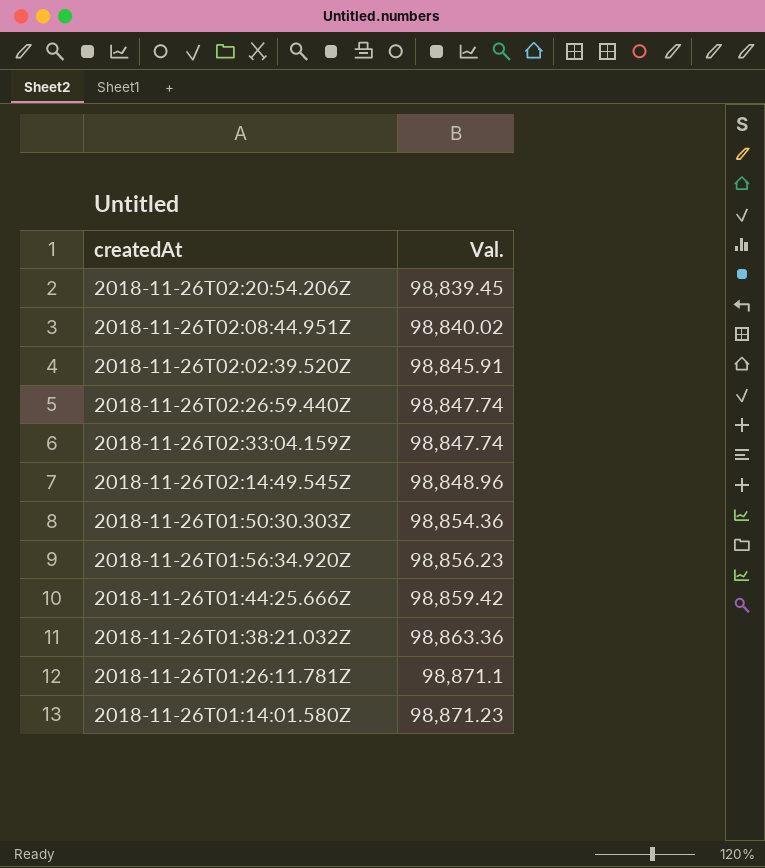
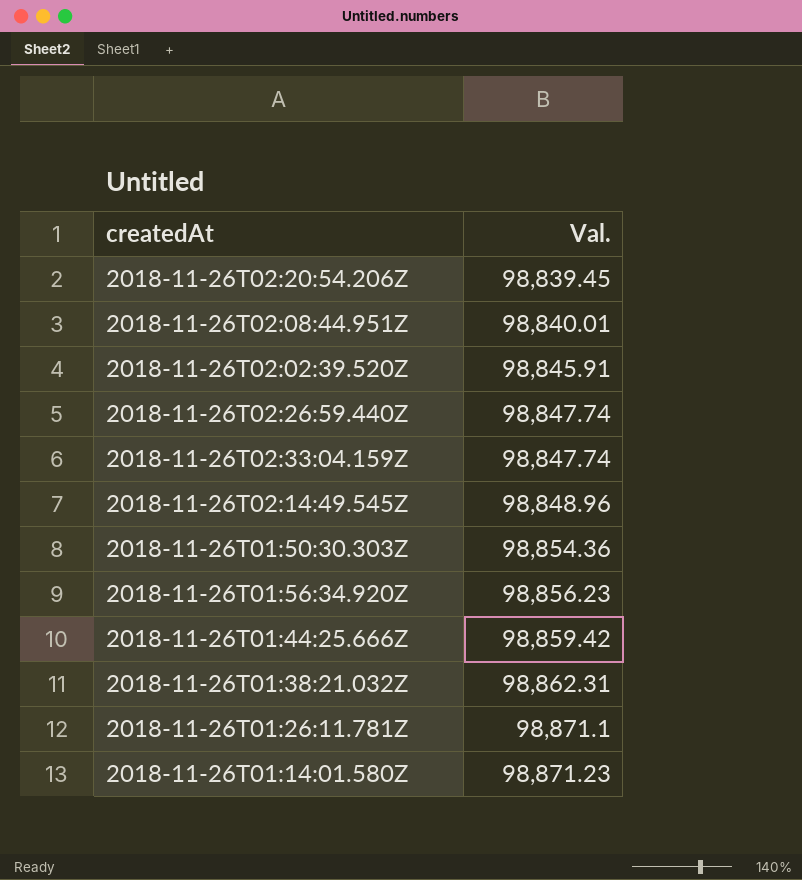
2018-11-26T02:08:44.951Z | Val.: 98,840.02 -> 98,840.01
2018-11-26T01:38:21.032Z | Val.: 98,863.36 -> 98,862.31

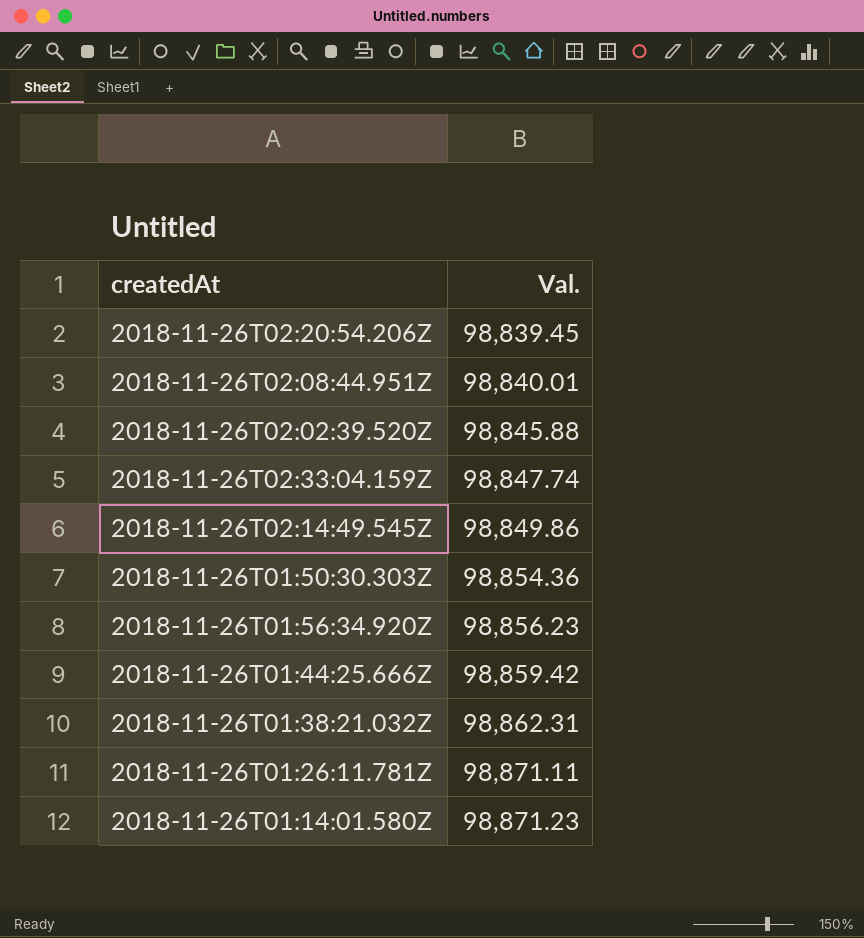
row 2018-11-26T02:26:59.440Z: 98,847.74 -> none
2018-11-26T02:02:39.520Z | Val.: 98,845.91 -> 98,845.88
2018-11-26T02:14:49.545Z | Val.: 98,848.96 -> 98,849.86
2018-11-26T01:26:11.781Z | Val.: 98,871.1 -> 98,871.11

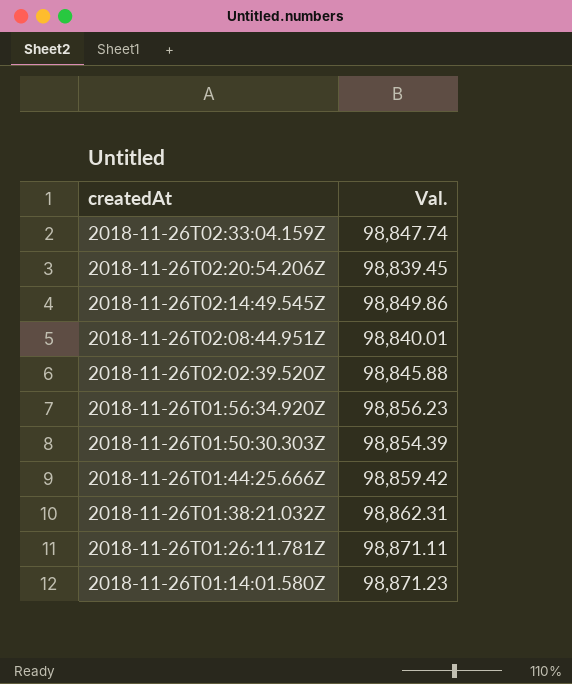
row order: Val. ascending -> createdAt descending
2018-11-26T01:50:30.303Z | Val.: 98,854.36 -> 98,854.39

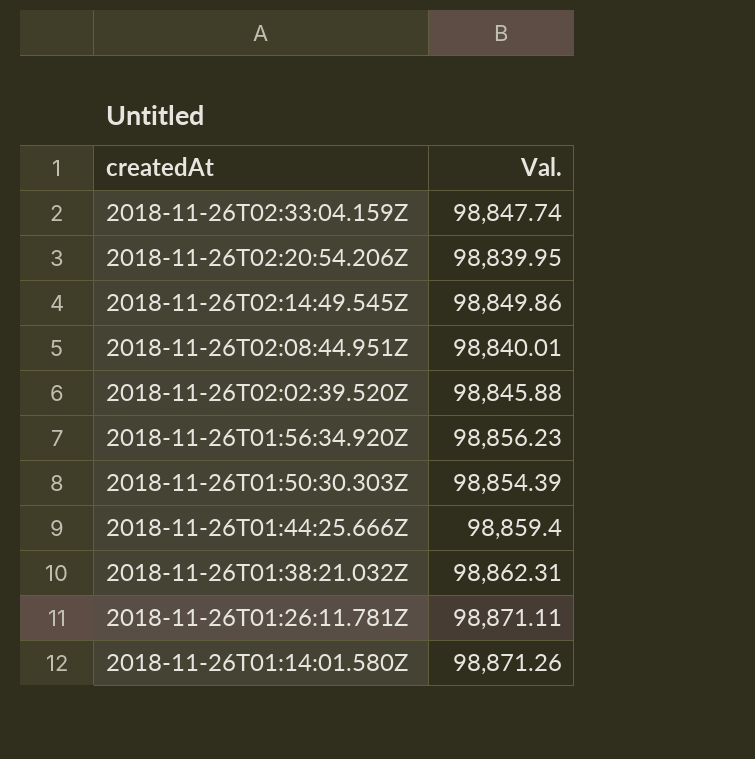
2018-11-26T02:20:54.206Z | Val.: 98,839.45 -> 98,839.95
2018-11-26T01:44:25.666Z | Val.: 98,859.42 -> 98,859.4
2018-11-26T01:14:01.580Z | Val.: 98,871.23 -> 98,871.26

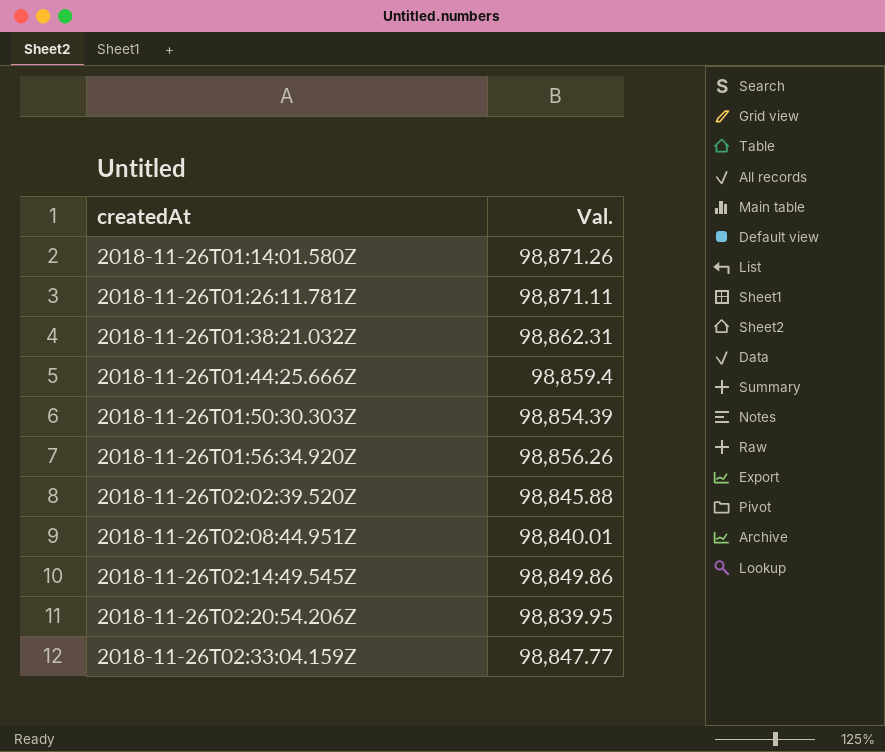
row order: createdAt descending -> createdAt ascending
2018-11-26T01:56:34.920Z | Val.: 98,856.23 -> 98,856.26
2018-11-26T02:33:04.159Z | Val.: 98,847.74 -> 98,847.77

